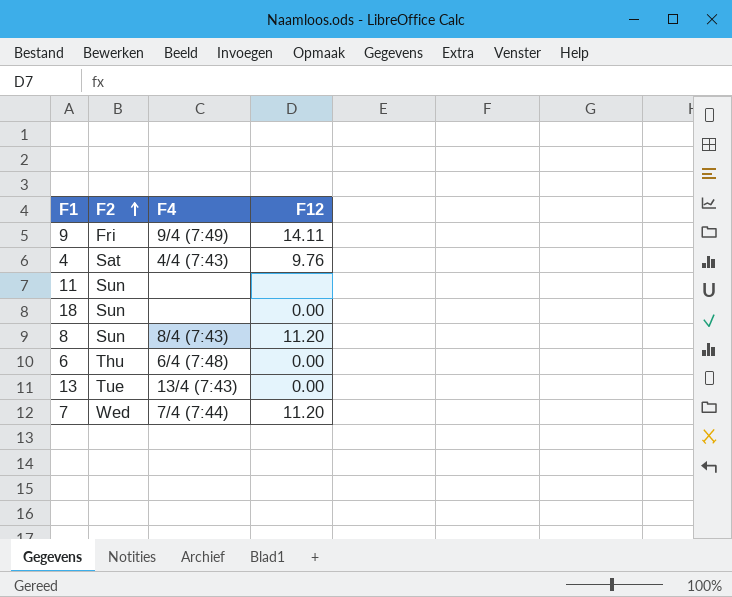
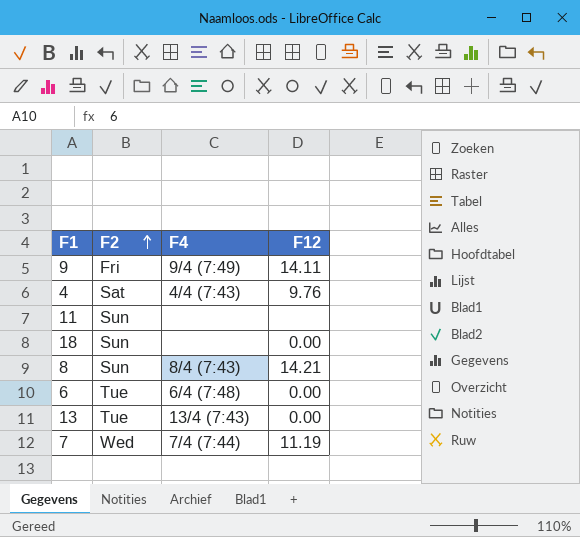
8 | F12: 11.20 -> 14.21
6 | F2: Thu -> Tue
7 | F12: 11.20 -> 11.19

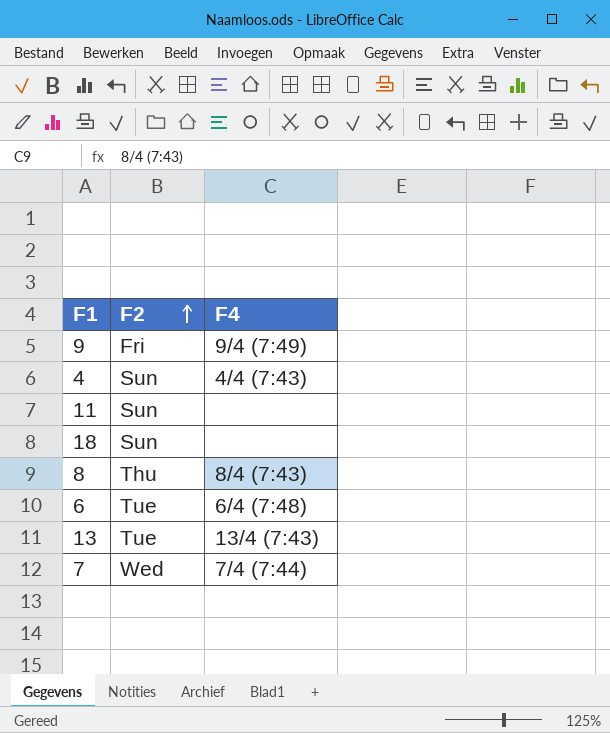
column F12 | position: 4 -> none
4 | F2: Sat -> Sun
8 | F2: Sun -> Thu

